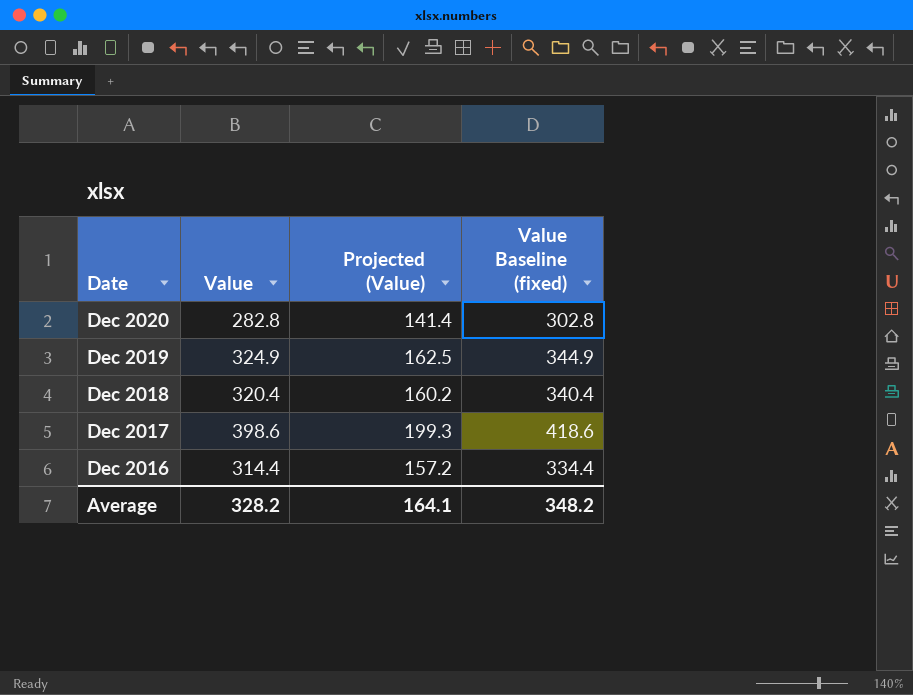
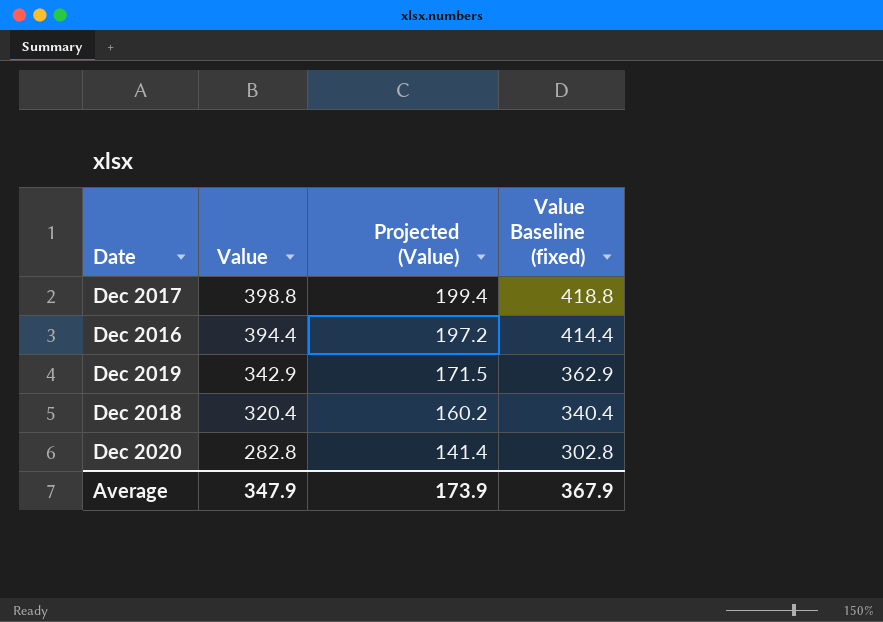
row order: Date descending -> Value descending
Dec 2017 | Value: 398.6 -> 398.8
Dec 2017 | Projected (Value): 199.3 -> 199.4
Dec 2017 | Value Baseline (fixed): 418.6 -> 418.8
Dec 2016 | Value: 314.4 -> 394.4
Dec 2016 | Projected (Value): 157.2 -> 197.2
Dec 2016 | Value Baseline (fixed): 334.4 -> 414.4
Dec 2019 | Value: 324.9 -> 342.9
Dec 2019 | Projected (Value): 162.5 -> 171.5
Dec 2019 | Value Baseline (fixed): 344.9 -> 362.9
Average | Value: 328.2 -> 347.9
Average | Projected (Value): 164.1 -> 173.9
Average | Value Baseline (fixed): 348.2 -> 367.9

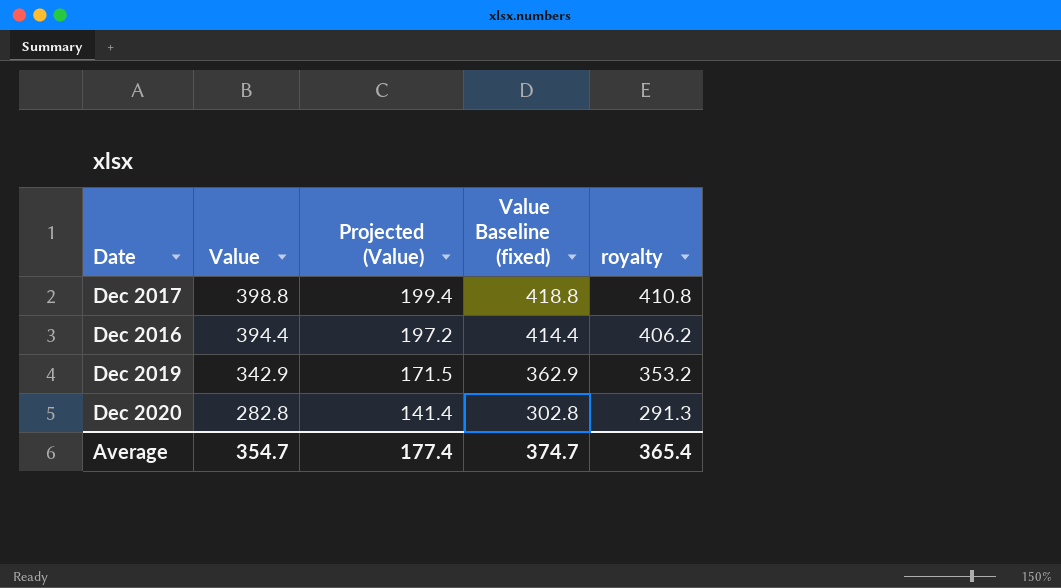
column royalty | formula: none -> [Value] * 1.03
row Dec 2018: 320.4 | 160.2 | 340.4 -> none
Average | Value: 347.9 -> 354.7
Average | Projected (Value): 173.9 -> 177.4
Average | Value Baseline (fixed): 367.9 -> 374.7

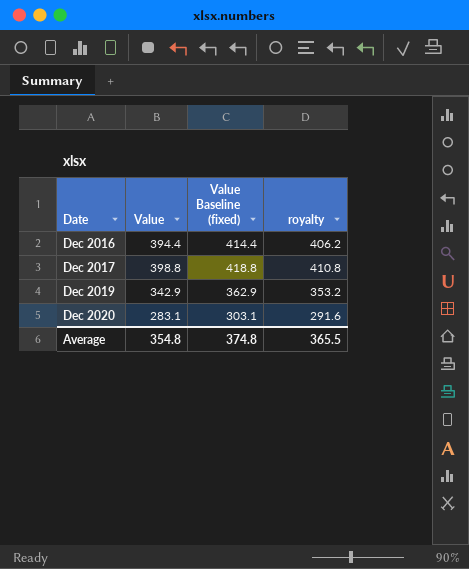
row order: Value descending -> Date ascending
column Projected (Value) | formula: [Value] * 0.5 -> none
Dec 2020 | Value: 282.8 -> 283.1
Dec 2020 | Value Baseline (fixed): 302.8 -> 303.1
Dec 2020 | royalty: 291.3 -> 291.6
Average | Value: 354.7 -> 354.8
Average | Value Baseline (fixed): 374.7 -> 374.8
Average | royalty: 365.4 -> 365.5

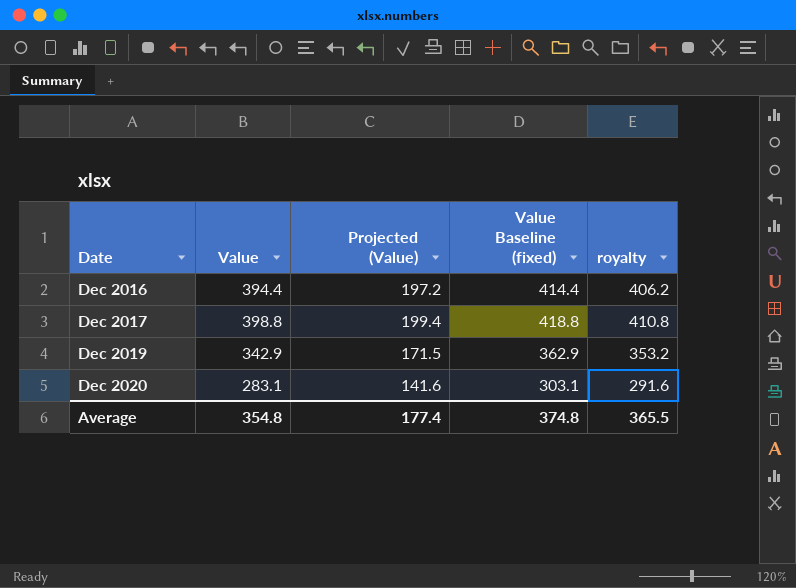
column Projected (Value) | formula: none -> [Value] * 0.5

